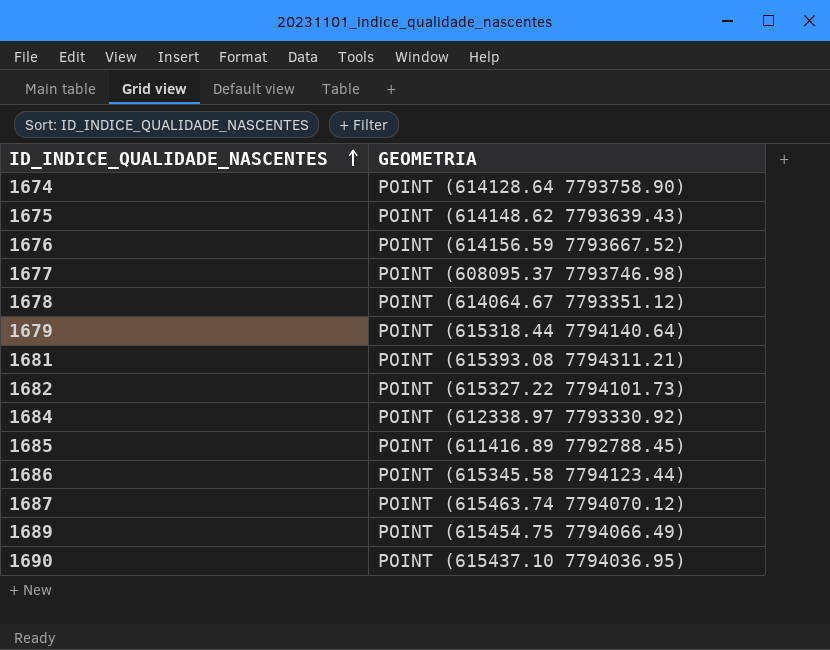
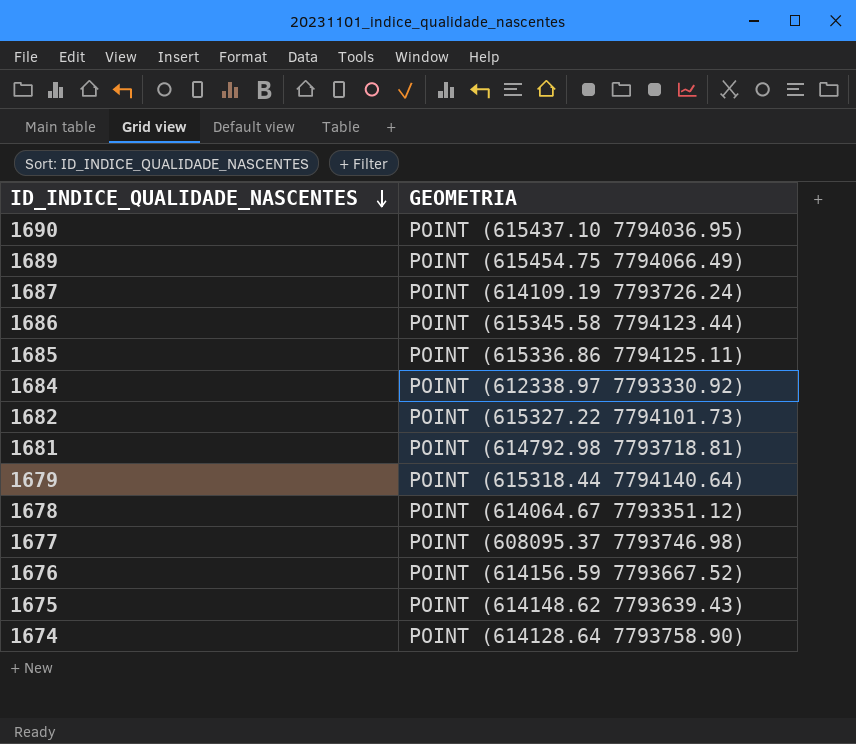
row order: ID_INDICE_QUALIDADE_NASCENTES ascending -> ID_INDICE_QUALIDADE_NASCENTES descending
1687 | GEOMETRIA: POINT (615463.74 7794070.12) -> POINT (614109.19 7793726.24)
1685 | GEOMETRIA: POINT (611416.89 7792788.45) -> POINT (615336.86 7794125.11)
1681 | GEOMETRIA: POINT (615393.08 7794311.21) -> POINT (614792.98 7793718.81)

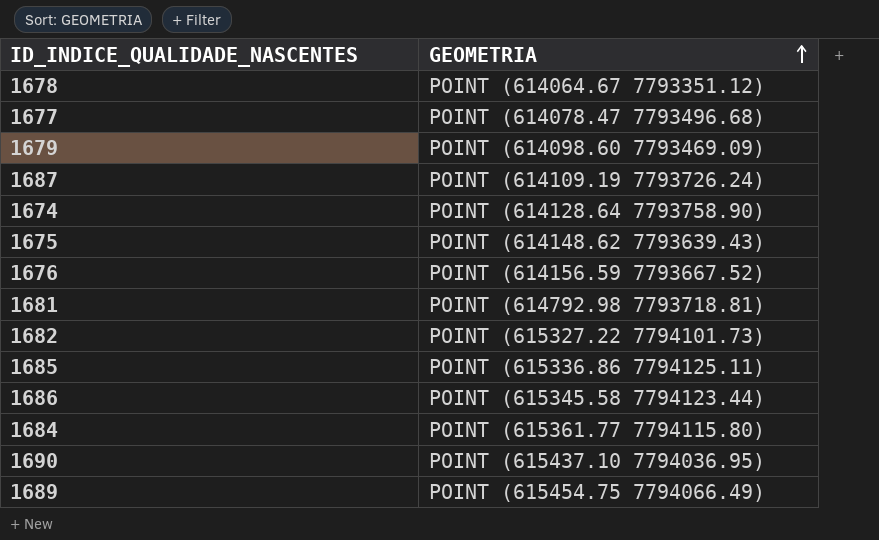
row order: ID_INDICE_QUALIDADE_NASCENTES descending -> GEOMETRIA ascending
1677 | GEOMETRIA: POINT (608095.37 7793746.98) -> POINT (614078.47 7793496.68)
1679 | GEOMETRIA: POINT (615318.44 7794140.64) -> POINT (614098.60 7793469.09)
1684 | GEOMETRIA: POINT (612338.97 7793330.92) -> POINT (615361.77 7794115.80)

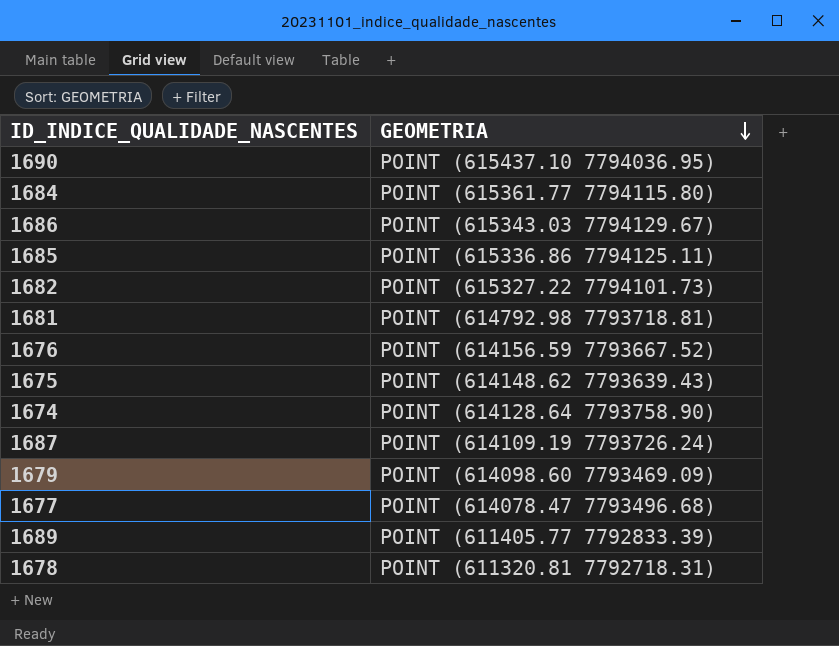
row order: GEOMETRIA ascending -> GEOMETRIA descending
1686 | GEOMETRIA: POINT (615345.58 7794123.44) -> POINT (615343.03 7794129.67)
1689 | GEOMETRIA: POINT (615454.75 7794066.49) -> POINT (611405.77 7792833.39)
1678 | GEOMETRIA: POINT (614064.67 7793351.12) -> POINT (611320.81 7792718.31)

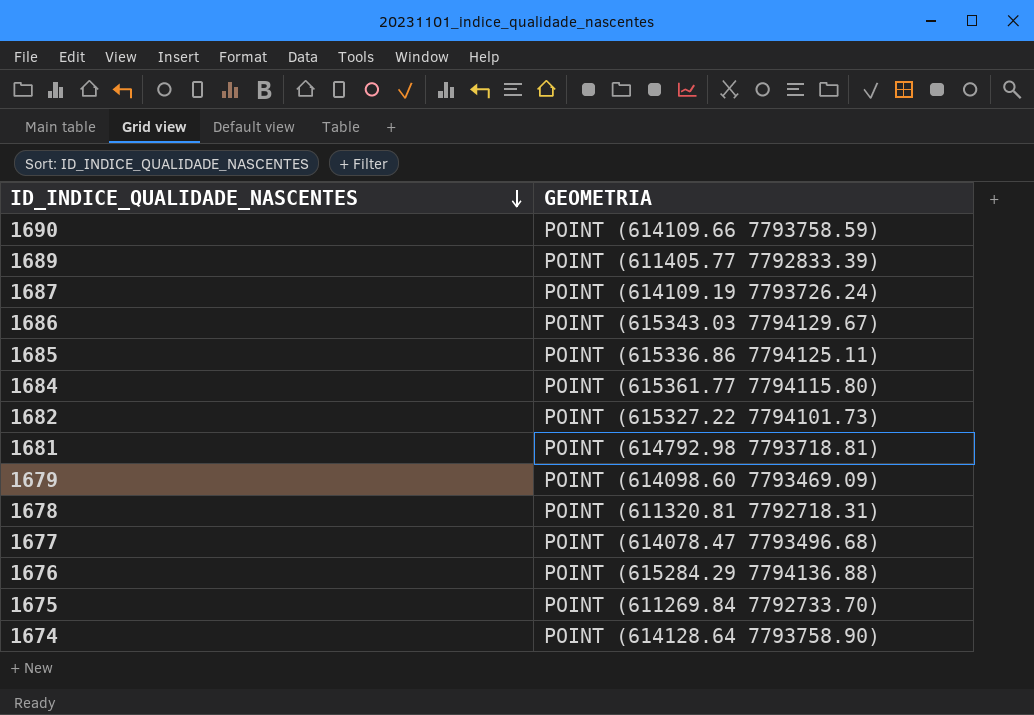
row order: GEOMETRIA descending -> ID_INDICE_QUALIDADE_NASCENTES descending
1690 | GEOMETRIA: POINT (615437.10 7794036.95) -> POINT (614109.66 7793758.59)
1676 | GEOMETRIA: POINT (614156.59 7793667.52) -> POINT (615284.29 7794136.88)
1675 | GEOMETRIA: POINT (614148.62 7793639.43) -> POINT (611269.84 7792733.70)

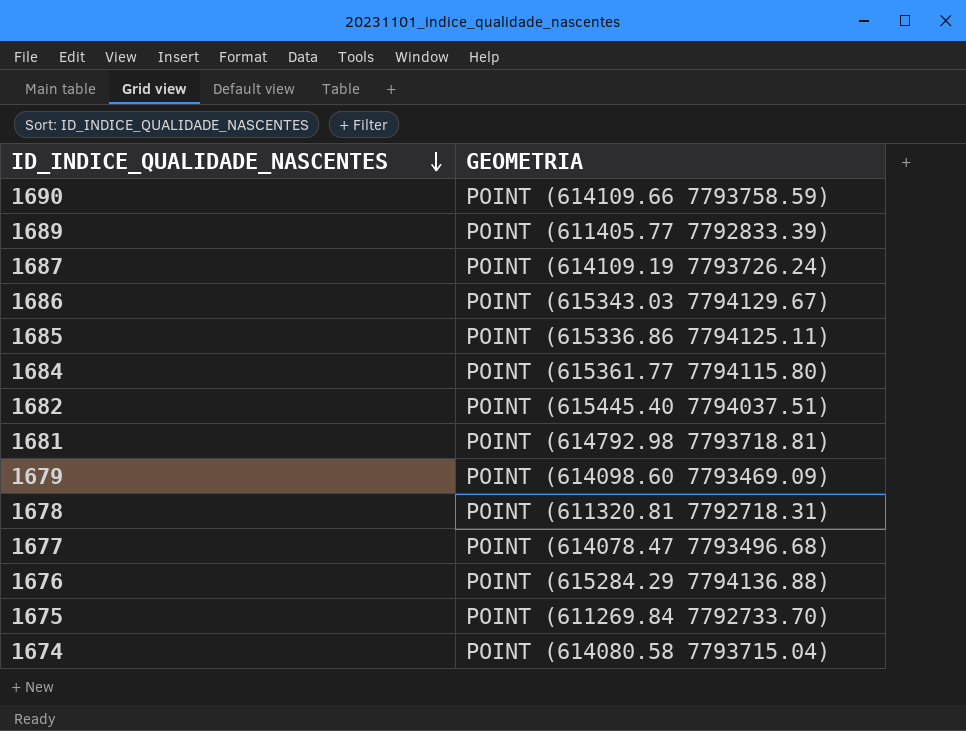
1682 | GEOMETRIA: POINT (615327.22 7794101.73) -> POINT (615445.40 7794037.51)
1674 | GEOMETRIA: POINT (614128.64 7793758.90) -> POINT (614080.58 7793715.04)

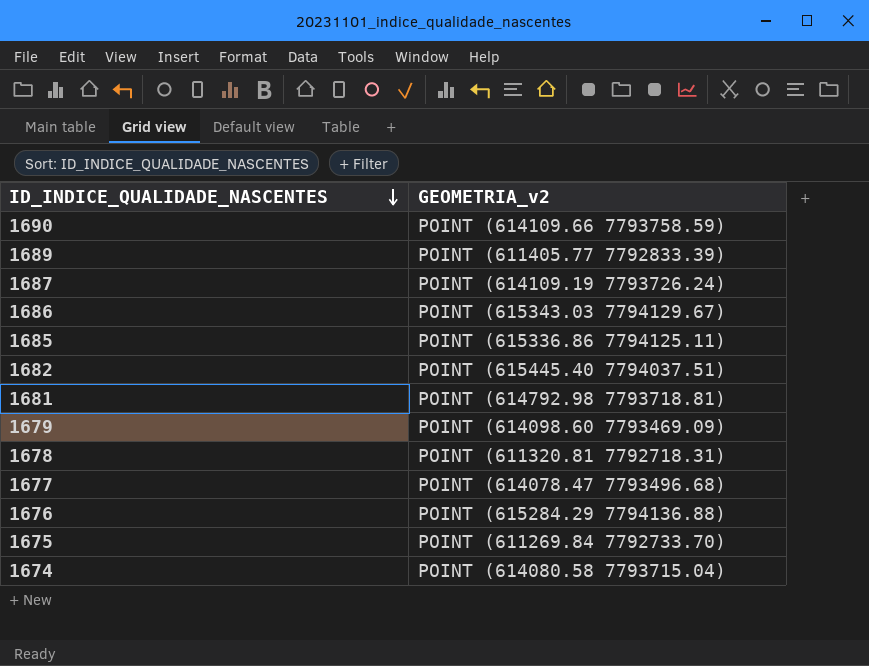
column name: GEOMETRIA -> GEOMETRIA_v2
row 1684: POINT (615361.77 7794115.80) -> none

